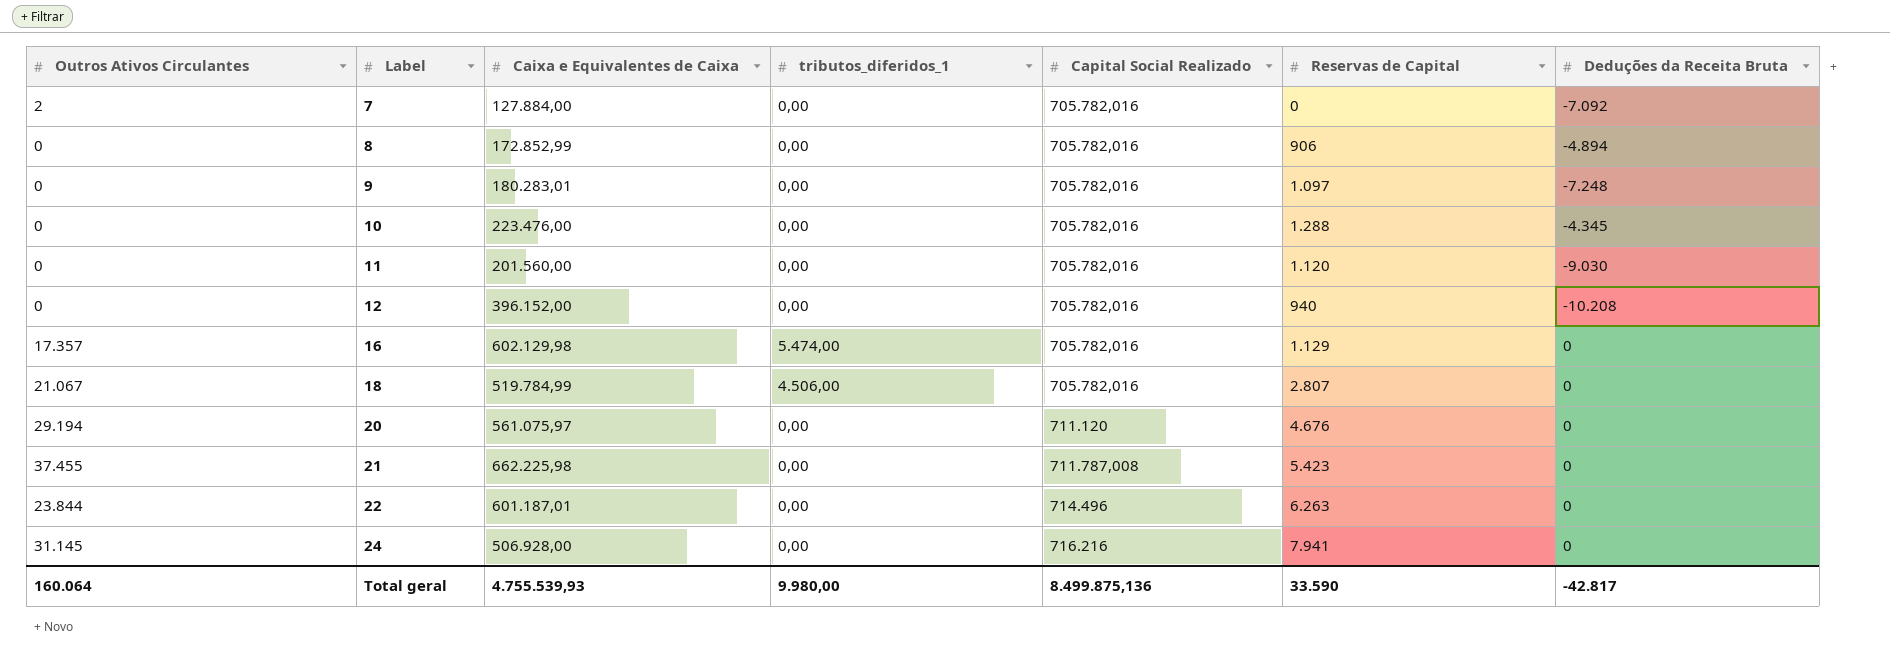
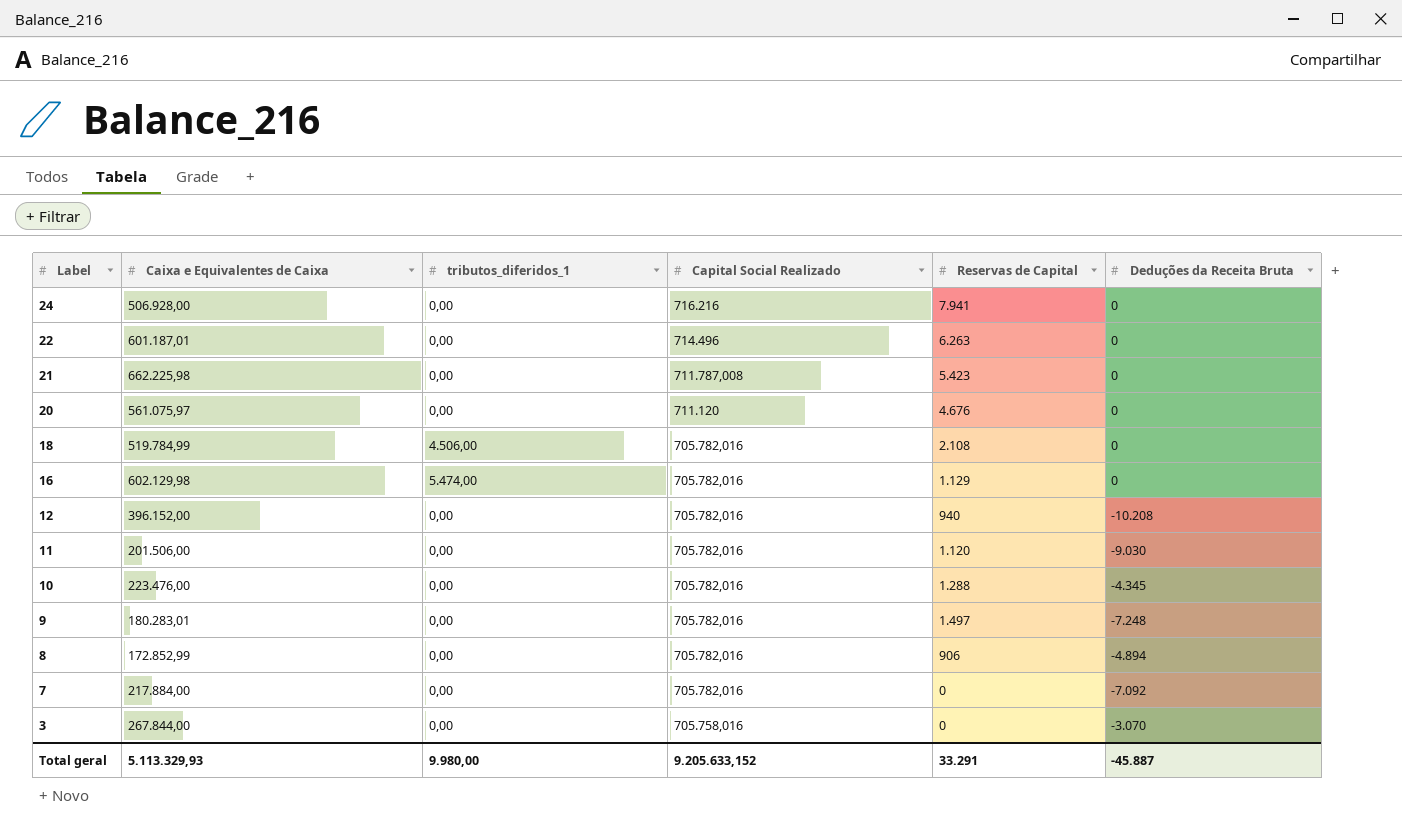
row order: Label ascending -> Label descending
column Outros Ativos Circulantes | position: 1 -> none
18 | Reservas de Capital: 2.807 -> 2.108
11 | Caixa e Equivalentes de Caixa: 201.560,00 -> 201.506,00
9 | Reservas de Capital: 1.097 -> 1.497
7 | Caixa e Equivalentes de Caixa: 127.884,00 -> 217.884,00
row 3: none -> 267.844,00 | 0,00 | 705.758,016 | 0 | -3.070
Total geral | Caixa e Equivalentes de Caixa: 4.755.539,93 -> 5.113.329,93
Total geral | Capital Social Realizado: 8.499.875,136 -> 9.205.633,152
Total geral | Reservas de Capital: 33.590 -> 33.291
Total geral | Deduções da Receita Bruta: -42.817 -> -45.887

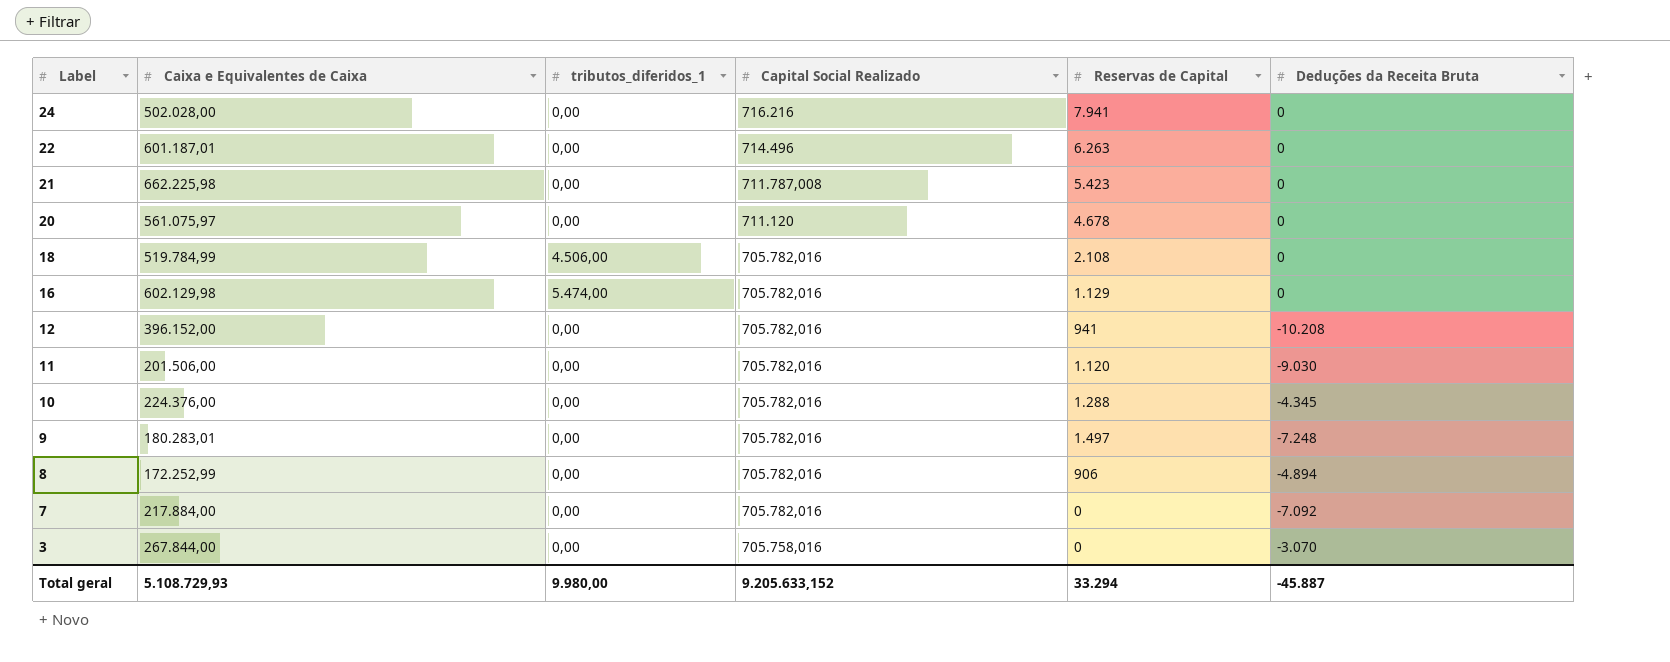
24 | Caixa e Equivalentes de Caixa: 506.928,00 -> 502.028,00
20 | Reservas de Capital: 4.676 -> 4.678
12 | Reservas de Capital: 940 -> 941
10 | Caixa e Equivalentes de Caixa: 223.476,00 -> 224.376,00
8 | Caixa e Equivalentes de Caixa: 172.852,99 -> 172.252,99
Total geral | Caixa e Equivalentes de Caixa: 5.113.329,93 -> 5.108.729,93
Total geral | Reservas de Capital: 33.291 -> 33.294

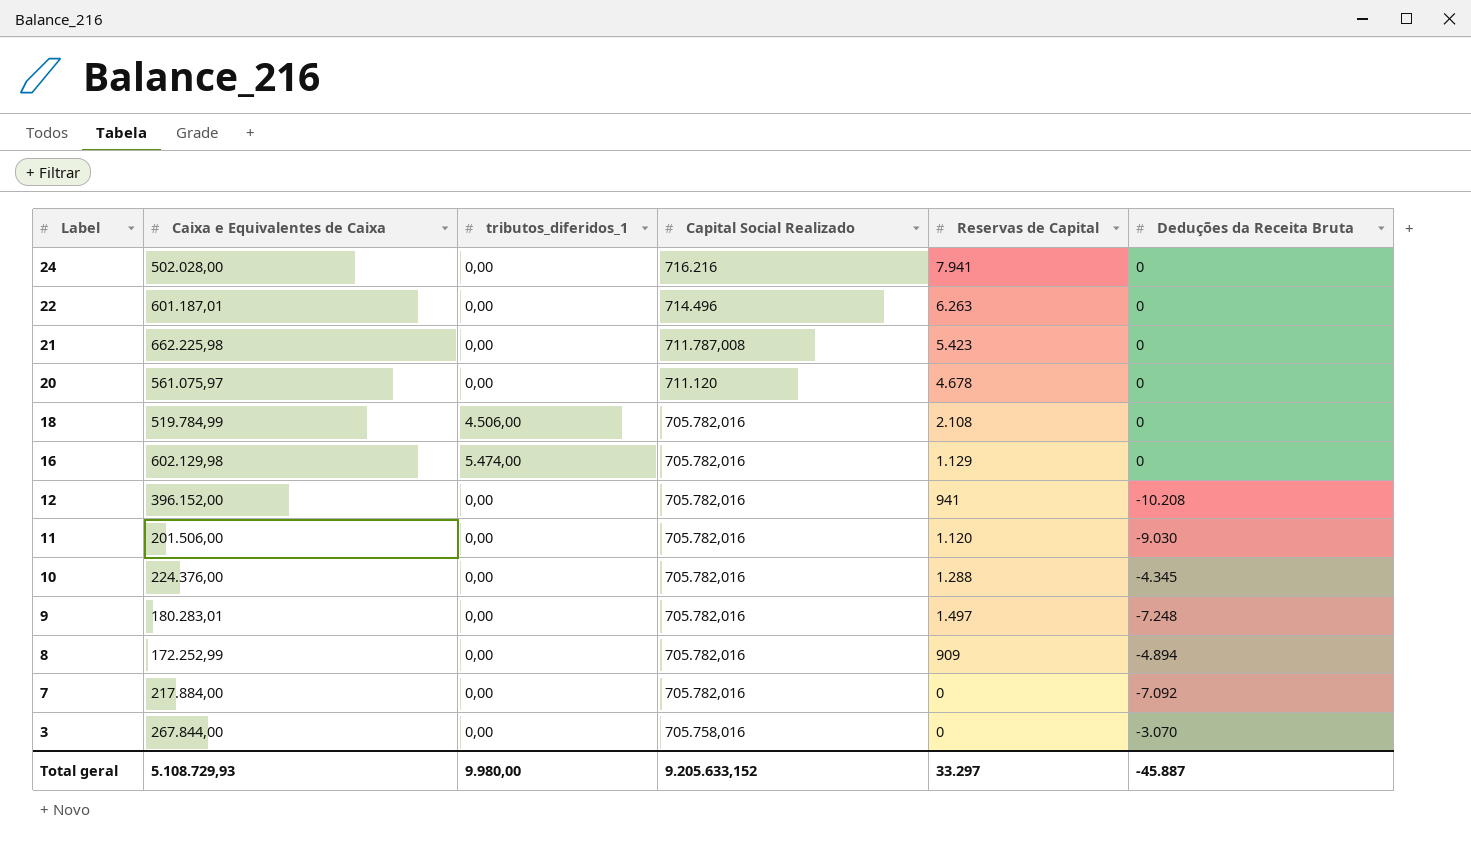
8 | Reservas de Capital: 906 -> 909
Total geral | Reservas de Capital: 33.294 -> 33.297

